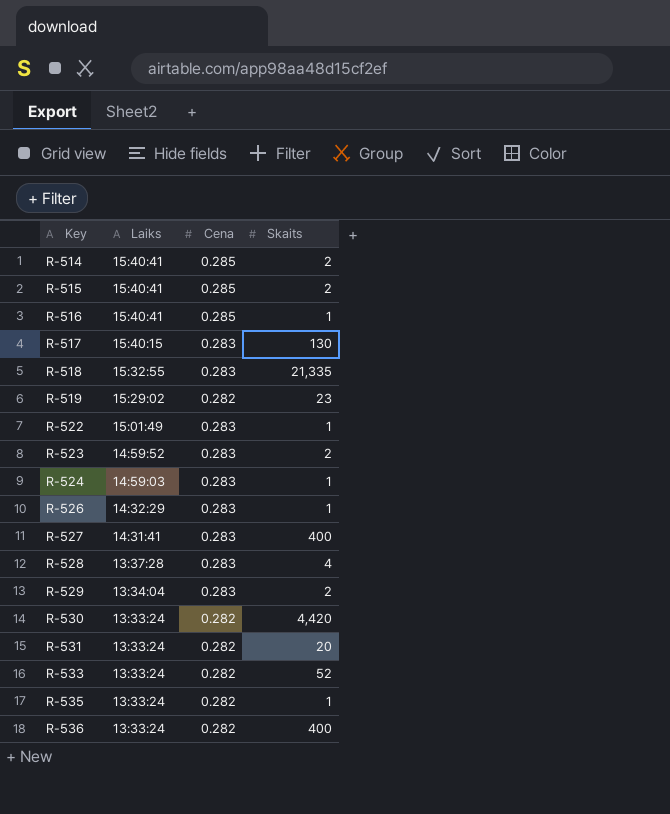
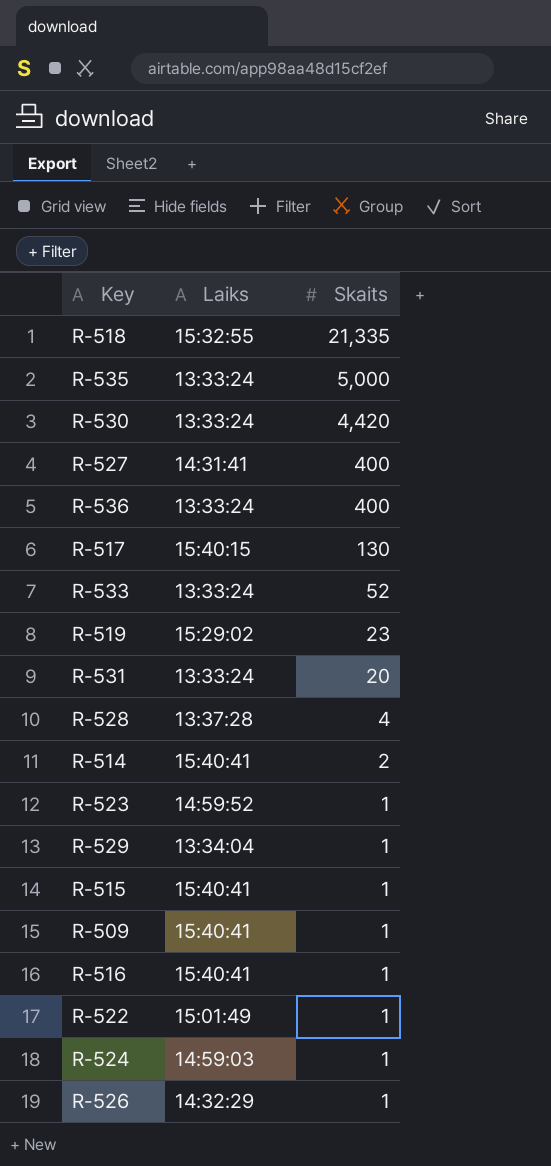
row order: Key ascending -> Skaits descending
column Cena | position: 3 -> none
R-535 | Skaits: 1 -> 5,000
R-523 | Skaits: 2 -> 1
R-529 | Skaits: 2 -> 1
R-515 | Skaits: 2 -> 1
row R-509: none -> 15:40:41 | 1

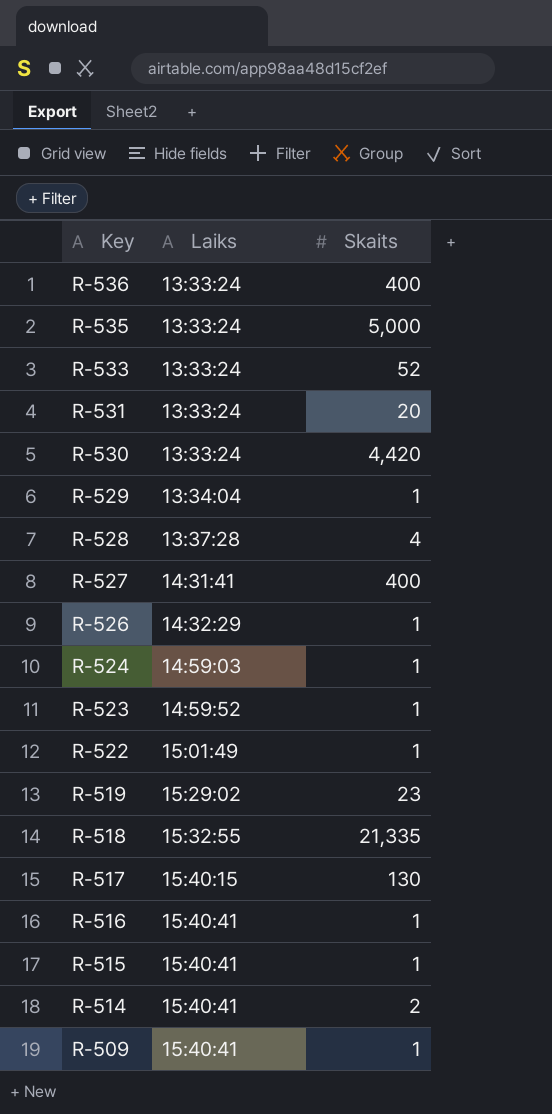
row order: Skaits descending -> Key descending

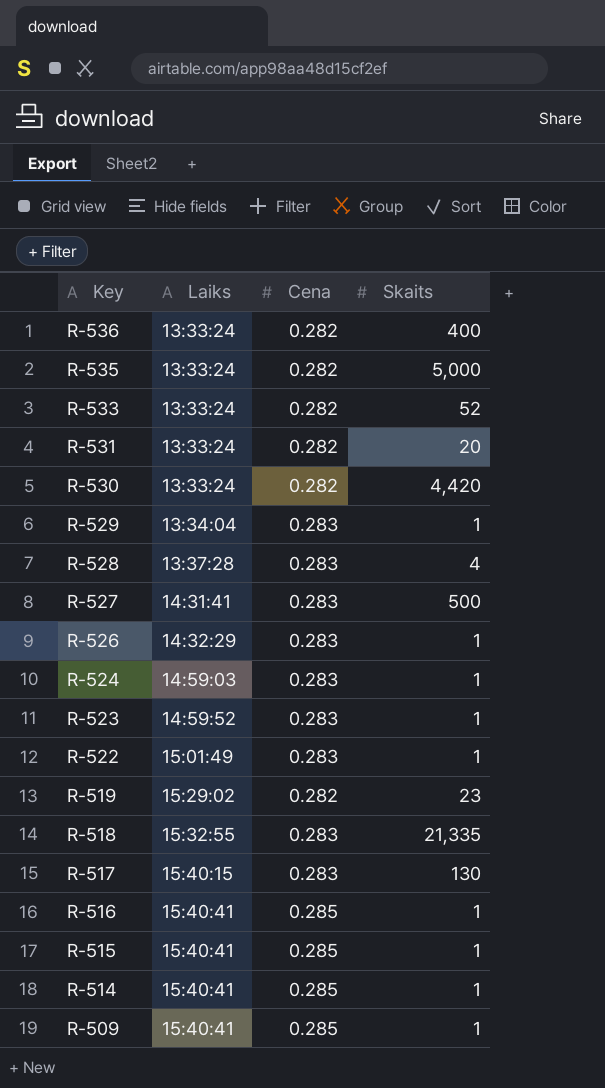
column Cena | position: none -> 3
R-527 | Skaits: 400 -> 500
R-514 | Skaits: 2 -> 1

